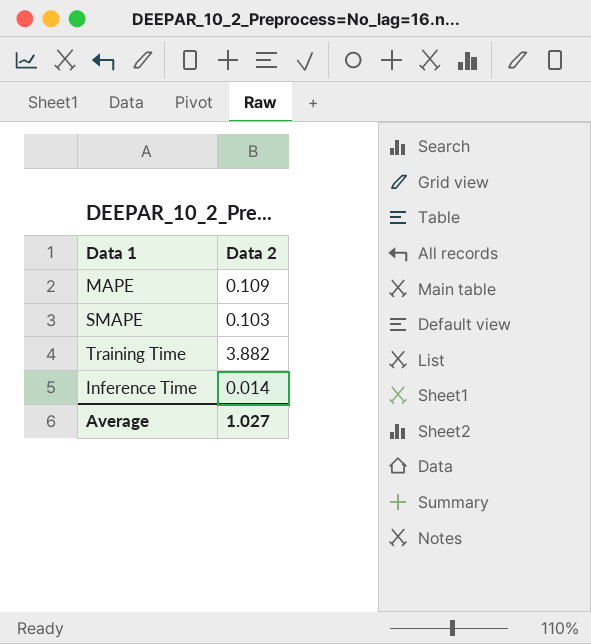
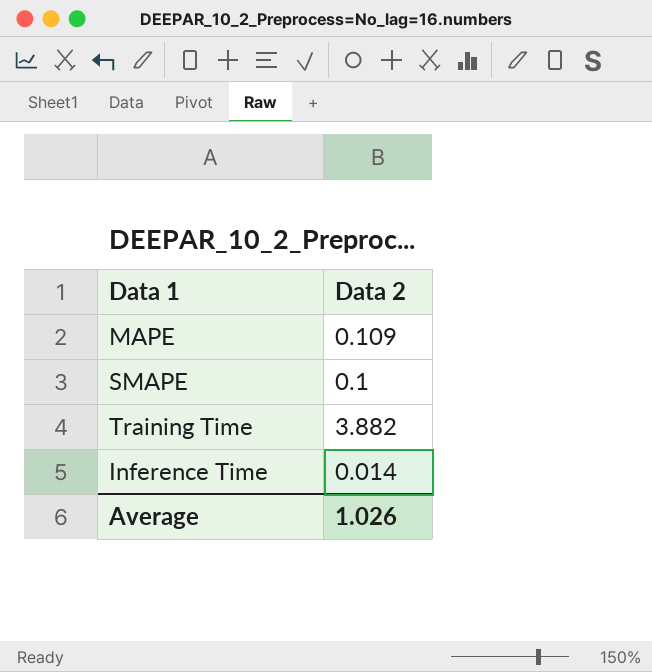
SMAPE | Data 2: 0.103 -> 0.1
Average | Data 2: 1.027 -> 1.026

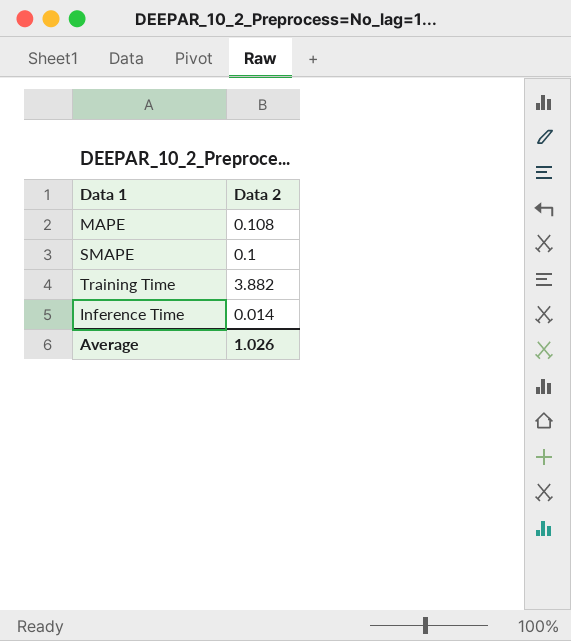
MAPE | Data 2: 0.109 -> 0.108

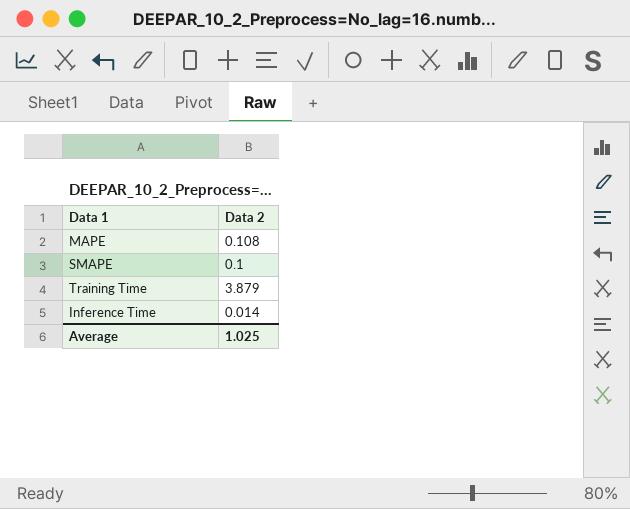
Training Time | Data 2: 3.882 -> 3.879
Average | Data 2: 1.026 -> 1.025

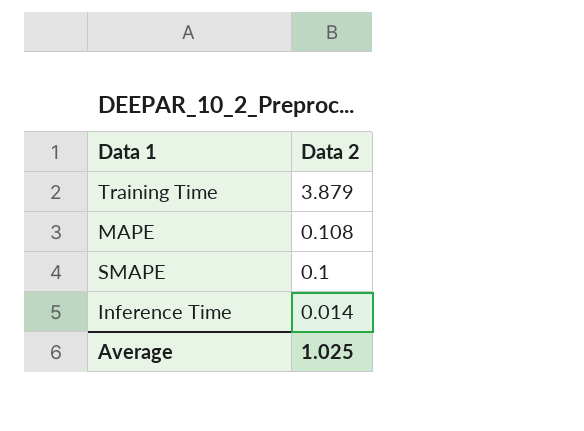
row order: none -> Data 2 descending

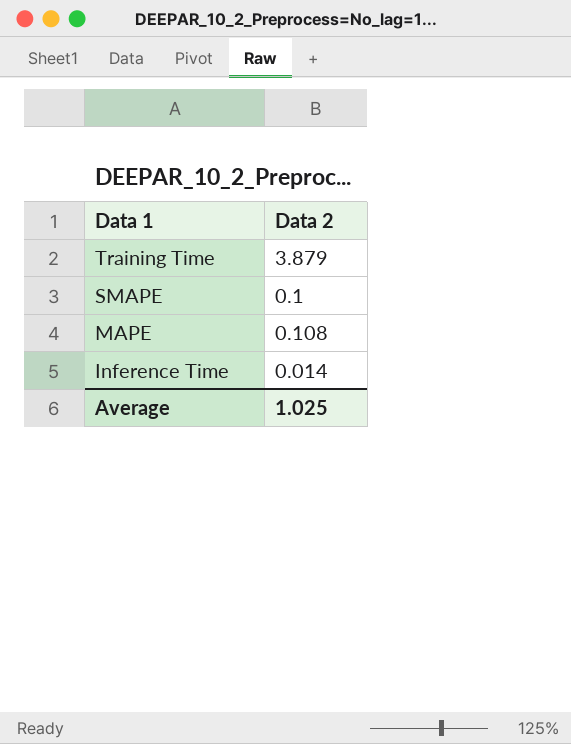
row order: Data 2 descending -> Data 1 descending

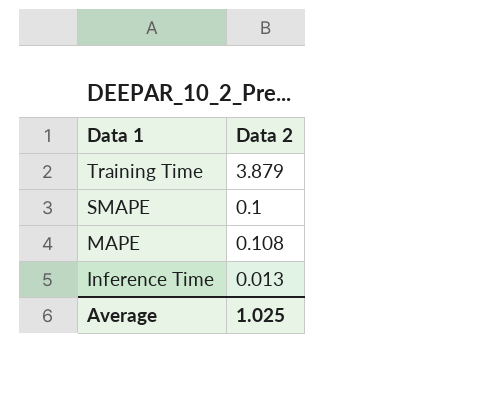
Inference Time | Data 2: 0.014 -> 0.013

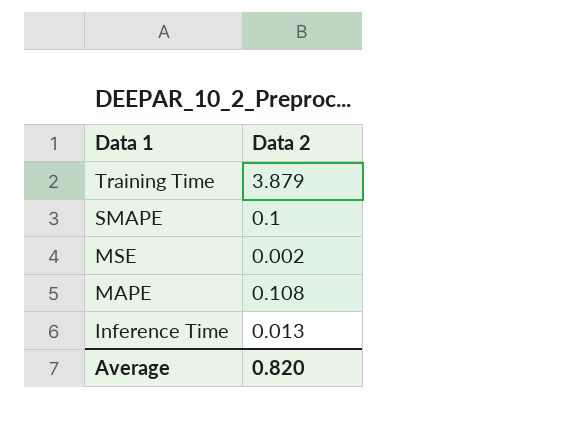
row MSE: none -> 0.002
Average | Data 2: 1.025 -> 0.820

